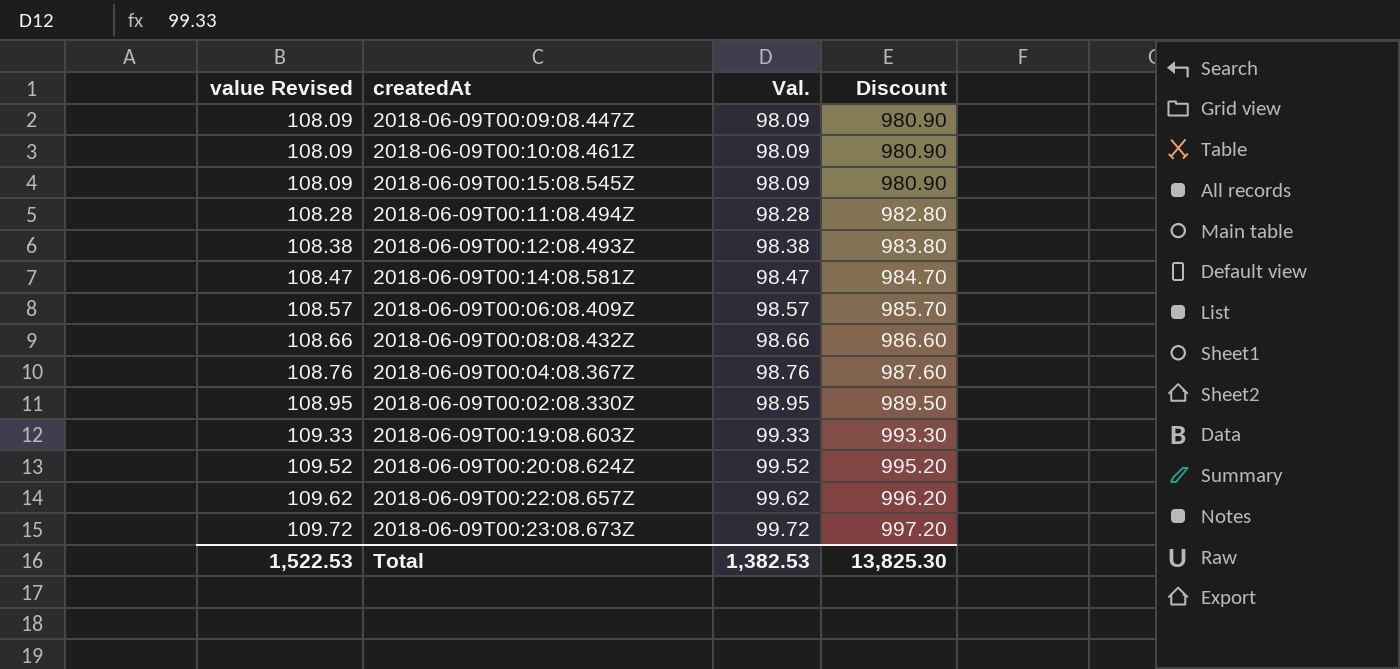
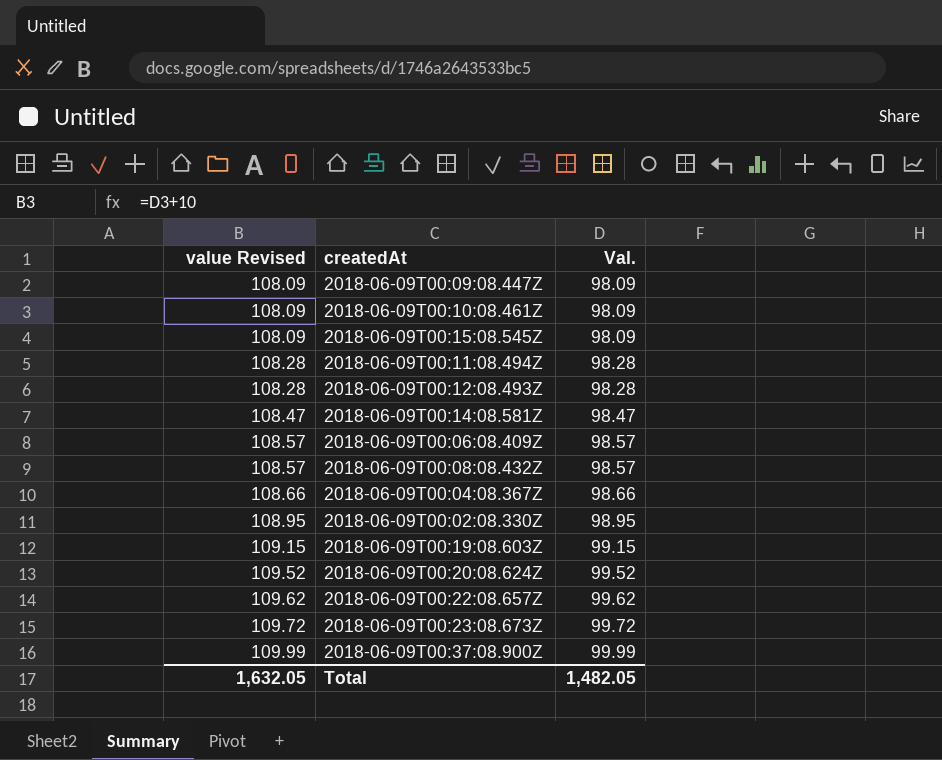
column Discount | formula: [Val.] * 10 -> none
2018-06-09T00:12:08.493Z | value Revised: 108.38 -> 108.28
2018-06-09T00:12:08.493Z | Val.: 98.38 -> 98.28
2018-06-09T00:08:08.432Z | value Revised: 108.66 -> 108.57
2018-06-09T00:08:08.432Z | Val.: 98.66 -> 98.57
2018-06-09T00:04:08.367Z | value Revised: 108.76 -> 108.66
2018-06-09T00:04:08.367Z | Val.: 98.76 -> 98.66
2018-06-09T00:19:08.603Z | value Revised: 109.33 -> 109.15
2018-06-09T00:19:08.603Z | Val.: 99.33 -> 99.15
row 2018-06-09T00:37:08.900Z: none -> 109.99 | 99.99
Total | value Revised: 1,522.53 -> 1,632.05
Total | Val.: 1,382.53 -> 1,482.05

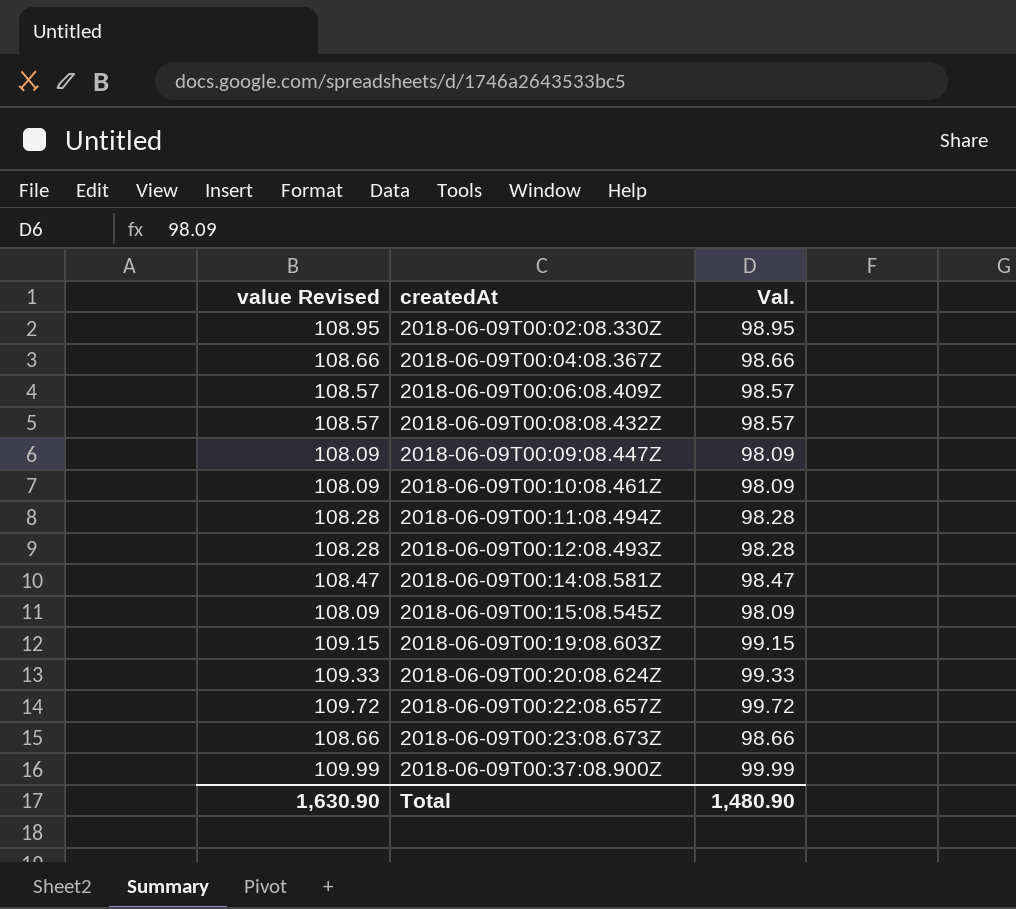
row order: value Revised ascending -> createdAt ascending
2018-06-09T00:20:08.624Z | value Revised: 109.52 -> 109.33
2018-06-09T00:20:08.624Z | Val.: 99.52 -> 99.33
2018-06-09T00:22:08.657Z | value Revised: 109.62 -> 109.72
2018-06-09T00:22:08.657Z | Val.: 99.62 -> 99.72
2018-06-09T00:23:08.673Z | value Revised: 109.72 -> 108.66
2018-06-09T00:23:08.673Z | Val.: 99.72 -> 98.66
Total | value Revised: 1,632.05 -> 1,630.90
Total | Val.: 1,482.05 -> 1,480.90

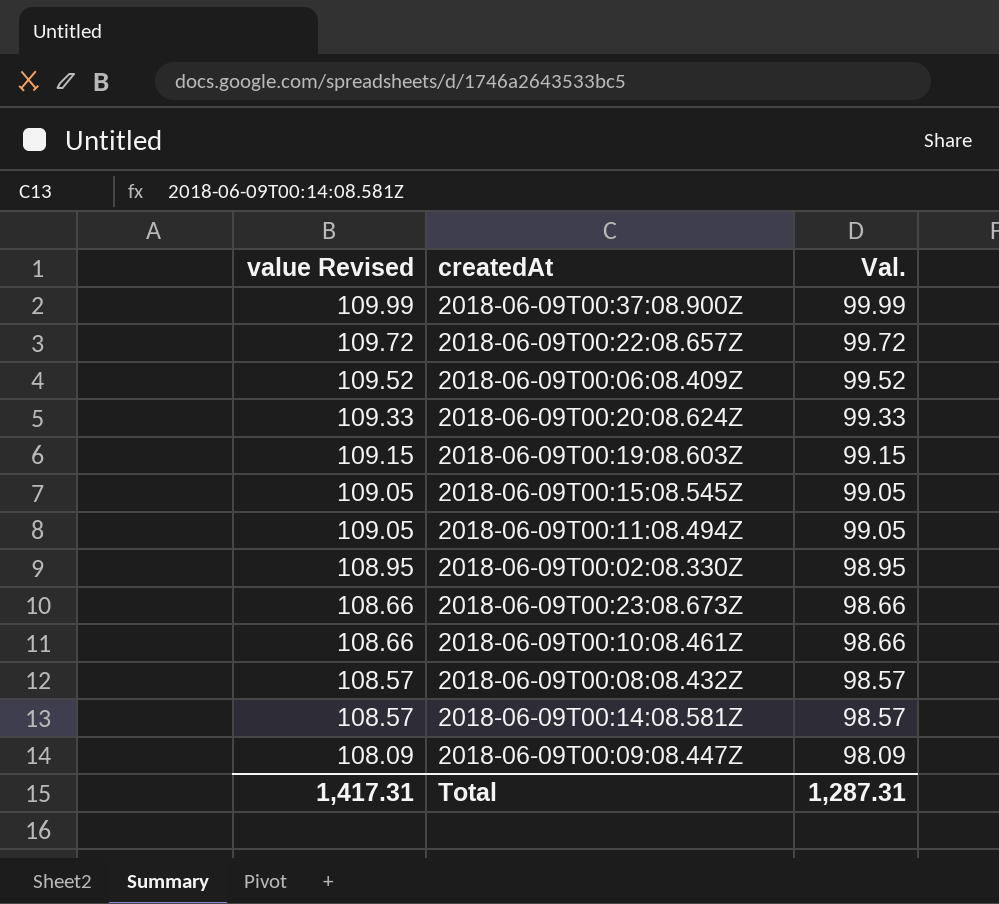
row order: createdAt ascending -> value Revised descending
row 2018-06-09T00:04:08.367Z: 108.66 | 98.66 -> none
row 2018-06-09T00:12:08.493Z: 108.28 | 98.28 -> none
2018-06-09T00:06:08.409Z | value Revised: 108.57 -> 109.52
2018-06-09T00:06:08.409Z | Val.: 98.57 -> 99.52
2018-06-09T00:15:08.545Z | value Revised: 108.09 -> 109.05
2018-06-09T00:15:08.545Z | Val.: 98.09 -> 99.05
2018-06-09T00:11:08.494Z | value Revised: 108.28 -> 109.05
2018-06-09T00:11:08.494Z | Val.: 98.28 -> 99.05
2018-06-09T00:10:08.461Z | value Revised: 108.09 -> 108.66
2018-06-09T00:10:08.461Z | Val.: 98.09 -> 98.66
2018-06-09T00:14:08.581Z | value Revised: 108.47 -> 108.57
2018-06-09T00:14:08.581Z | Val.: 98.47 -> 98.57
Total | value Revised: 1,630.90 -> 1,417.31
Total | Val.: 1,480.90 -> 1,287.31

